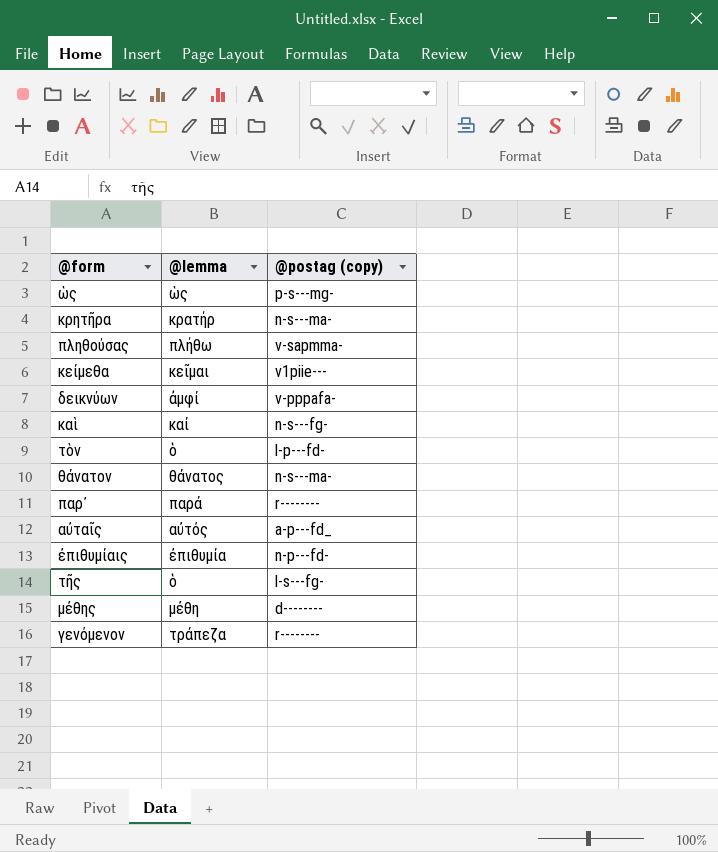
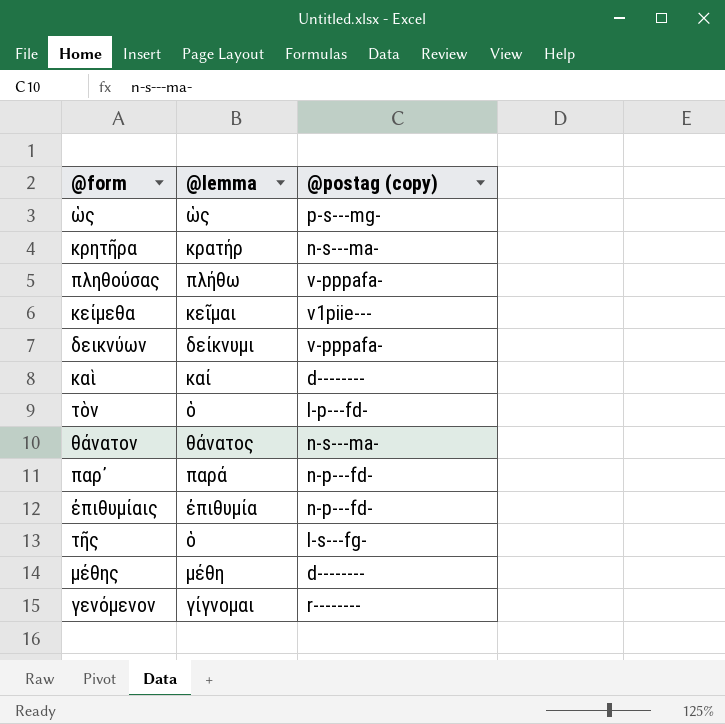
row αὐταῖς: αὐτός | a-p---fd_ -> none
πληθούσας | @postag (copy): v-sapmma- -> v-pppafa-
δεικνύων | @lemma: ἀμφί -> δείκνυμι
καὶ | @postag (copy): n-s---fg- -> d--------
παρ᾽ | @postag (copy): r-------- -> n-p---fd-
γενόμενον | @lemma: τράπεζα -> γίγνομαι

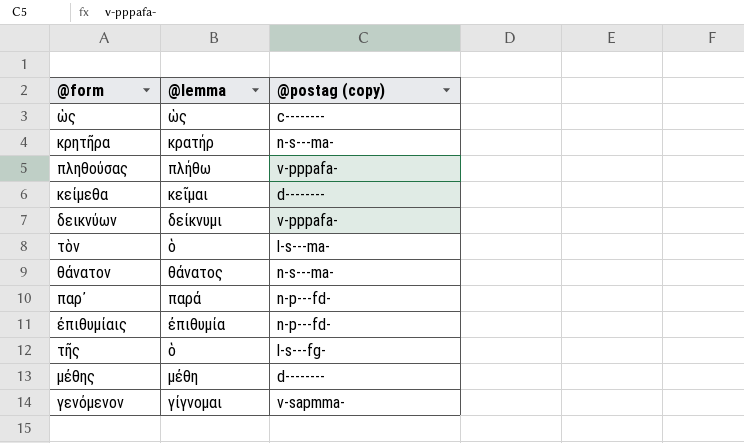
row καὶ: καί | d-------- -> none
ὡς | @postag (copy): p-s---mg- -> c--------
κείμεθα | @postag (copy): v1piie--- -> d--------
τὸν | @postag (copy): l-p---fd- -> l-s---ma-
γενόμενον | @postag (copy): r-------- -> v-sapmma-

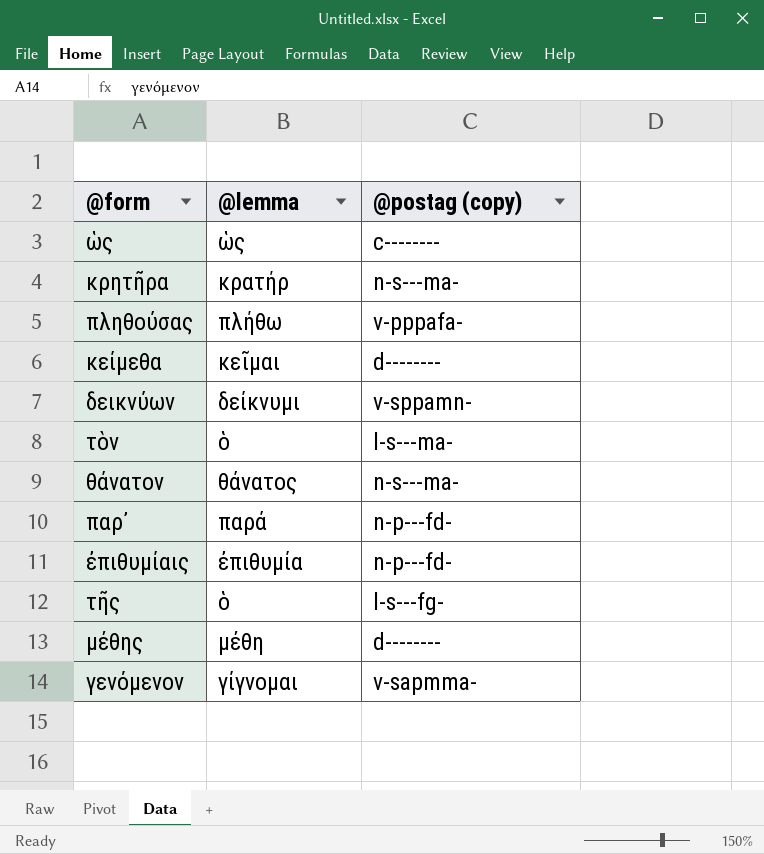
δεικνύων | @postag (copy): v-pppafa- -> v-sppamn-

